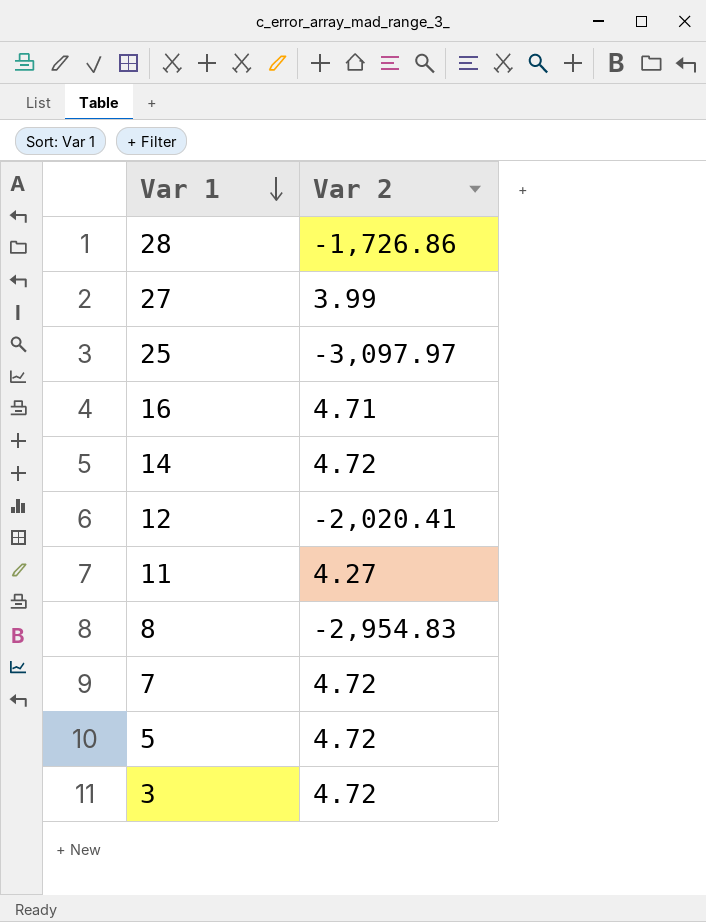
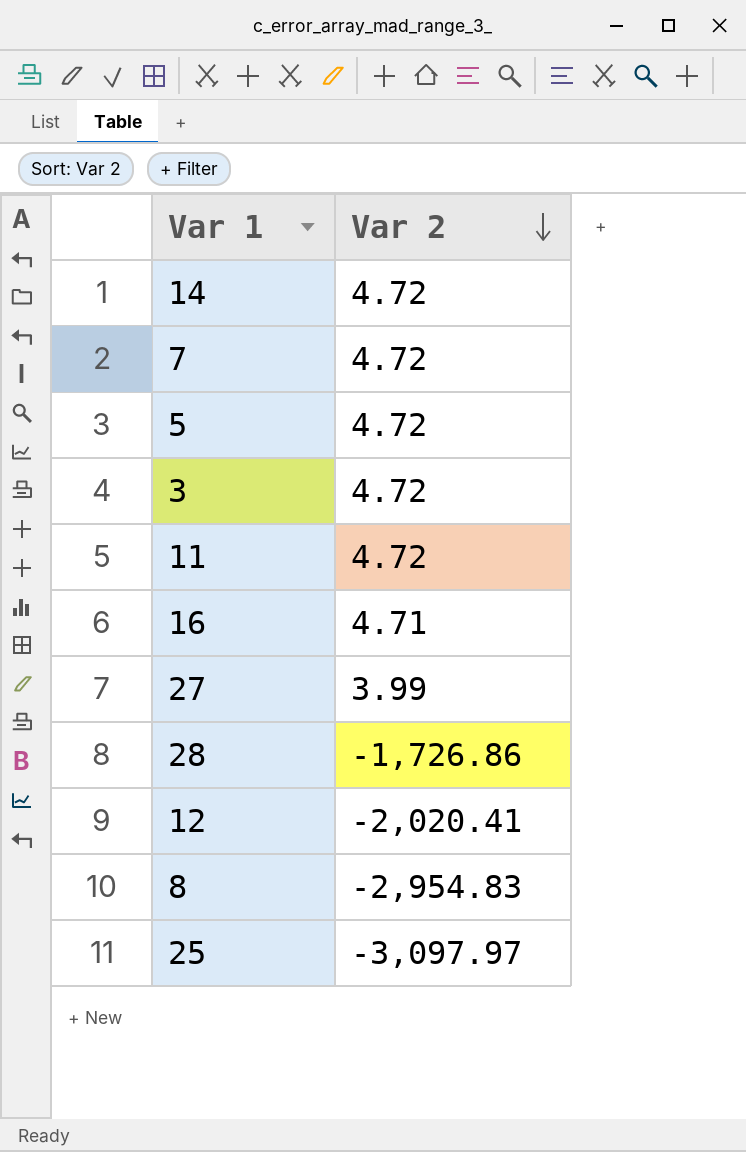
row order: Var 1 descending -> Var 2 descending
11 | Var 2: 4.27 -> 4.72

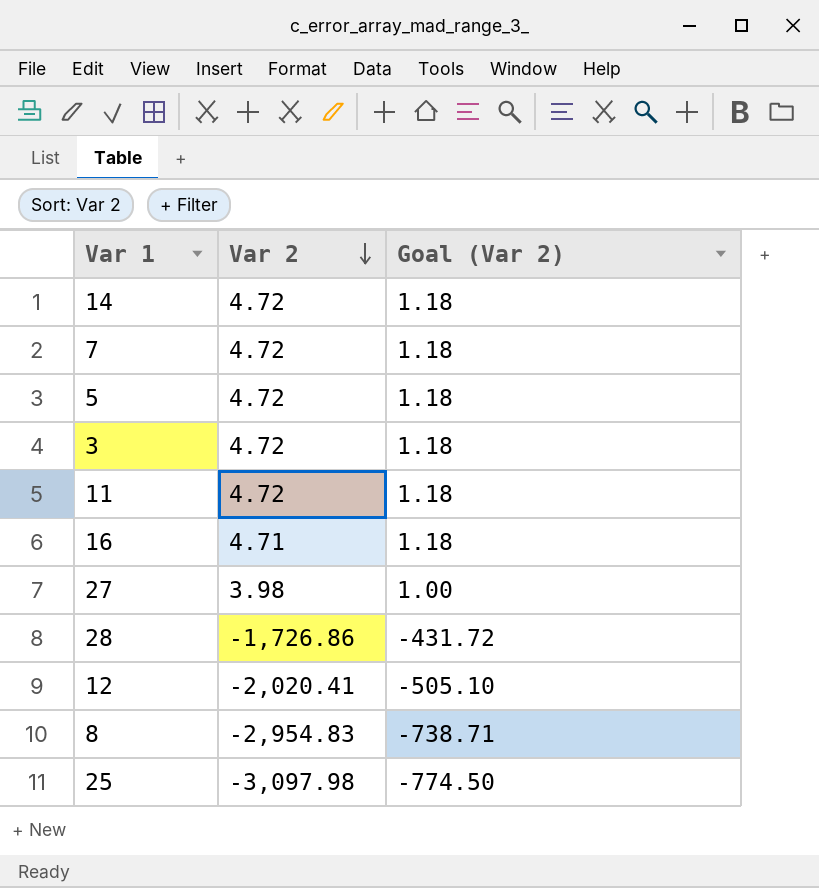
column Goal (Var 2) | formula: none -> [Var 2] * 0.25
27 | Var 2: 3.99 -> 3.98
25 | Var 2: -3,097.97 -> -3,097.98

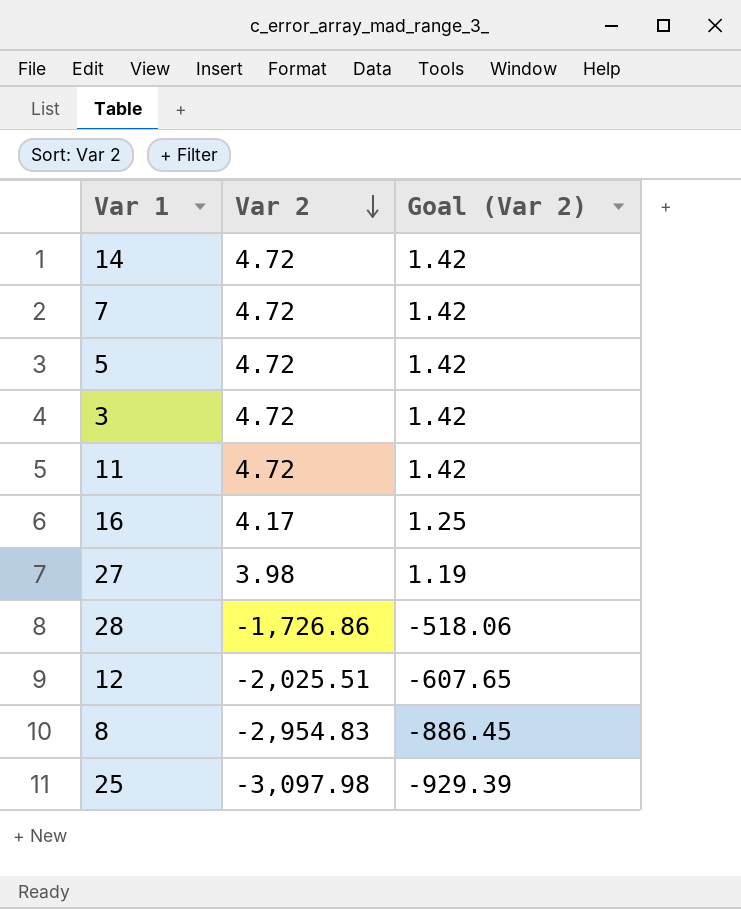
column Goal (Var 2) | formula: [Var 2] * 0.25 -> [Var 2] * 0.3
16 | Var 2: 4.71 -> 4.17
12 | Var 2: -2,020.41 -> -2,025.51

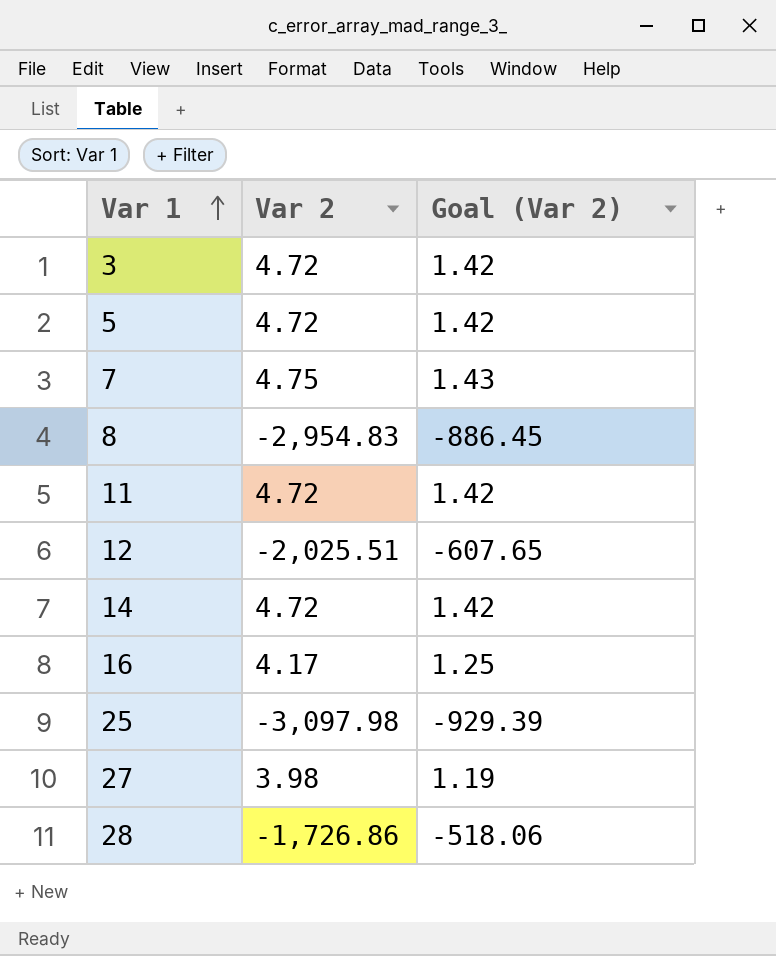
row order: Var 2 descending -> Var 1 ascending
7 | Var 2: 4.72 -> 4.75
7 | Goal (Var 2): 1.42 -> 1.43

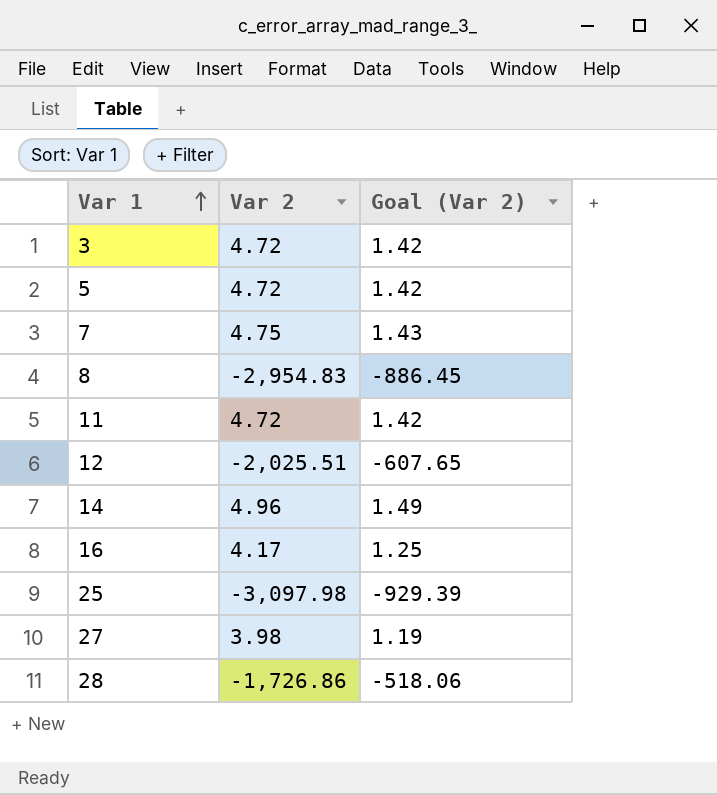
14 | Var 2: 4.72 -> 4.96
14 | Goal (Var 2): 1.42 -> 1.49

